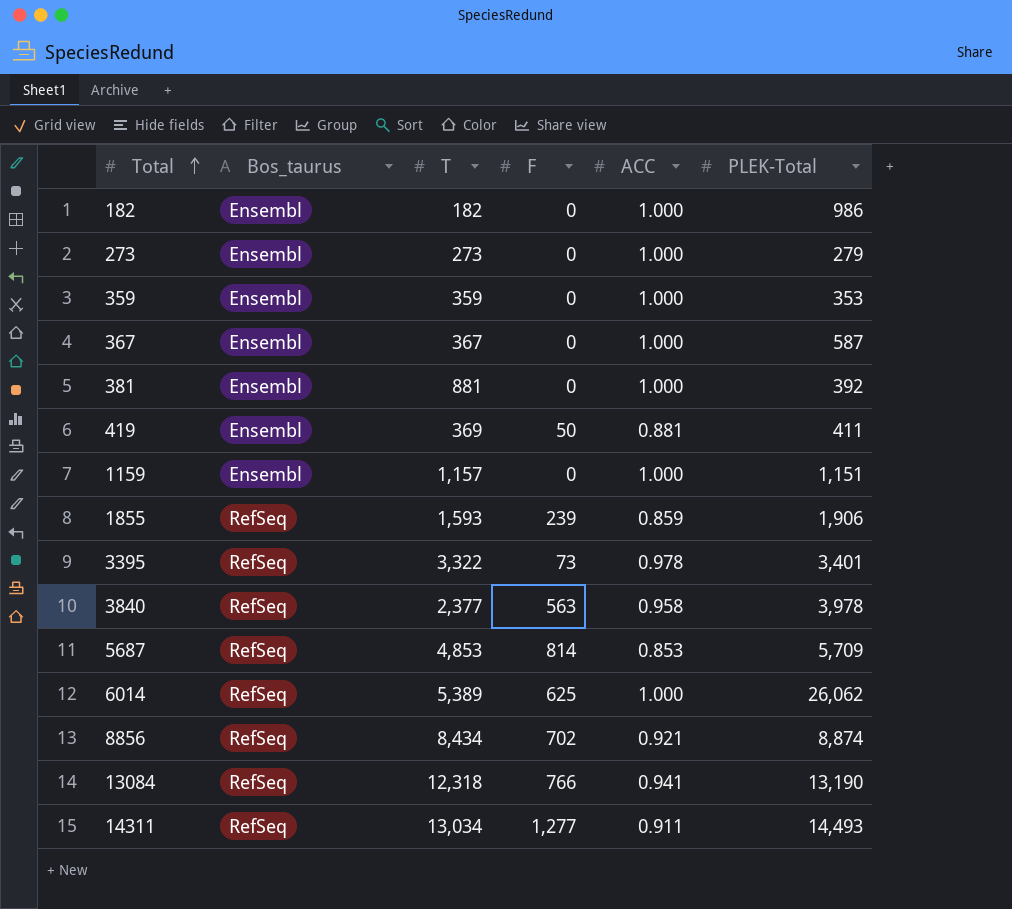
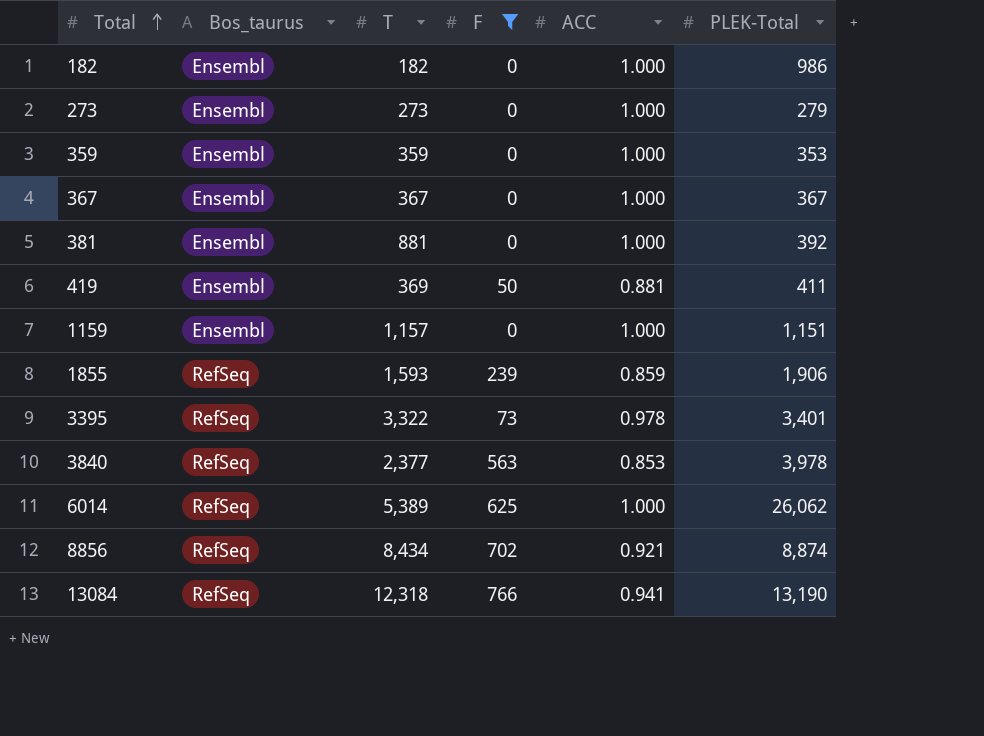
filter: none -> F <= 766
367 | PLEK-Total: 587 -> 367
3840 | ACC: 0.958 -> 0.853

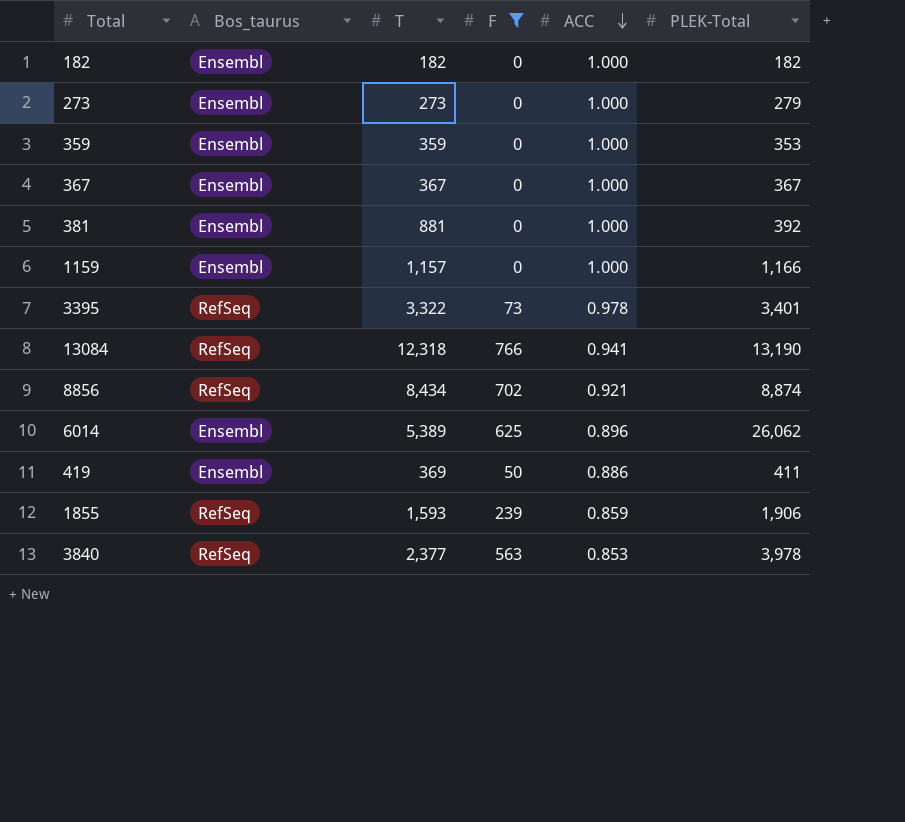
row order: Total ascending -> ACC descending
182 | PLEK-Total: 986 -> 182
1159 | PLEK-Total: 1,151 -> 1,166
6014 | Bos_taurus: RefSeq -> Ensembl
6014 | ACC: 1.000 -> 0.896
419 | ACC: 0.881 -> 0.886

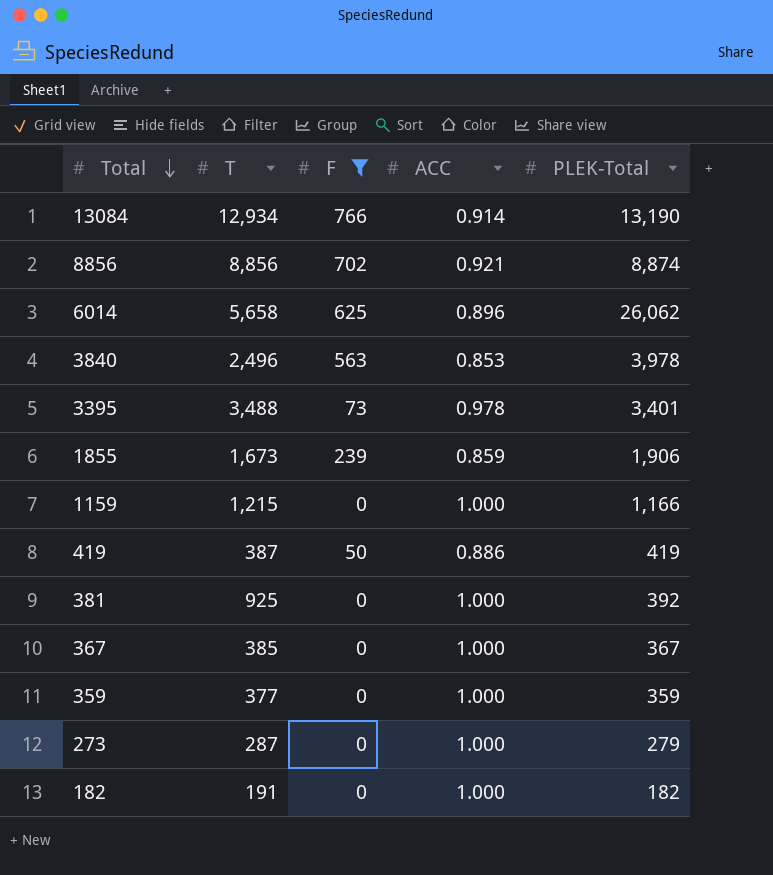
row order: ACC descending -> Total descending
column Bos_taurus | position: 2 -> none
13084 | T: 12,318 -> 12,934
13084 | ACC: 0.941 -> 0.914
8856 | T: 8,434 -> 8,856
6014 | T: 5,389 -> 5,658
3840 | T: 2,377 -> 2,496
3395 | T: 3,322 -> 3,488
1855 | T: 1,593 -> 1,673
1159 | T: 1,157 -> 1,215
419 | T: 369 -> 387
419 | PLEK-Total: 411 -> 419
381 | T: 881 -> 925
367 | T: 367 -> 385
359 | T: 359 -> 377
359 | PLEK-Total: 353 -> 359
273 | T: 273 -> 287
182 | T: 182 -> 191

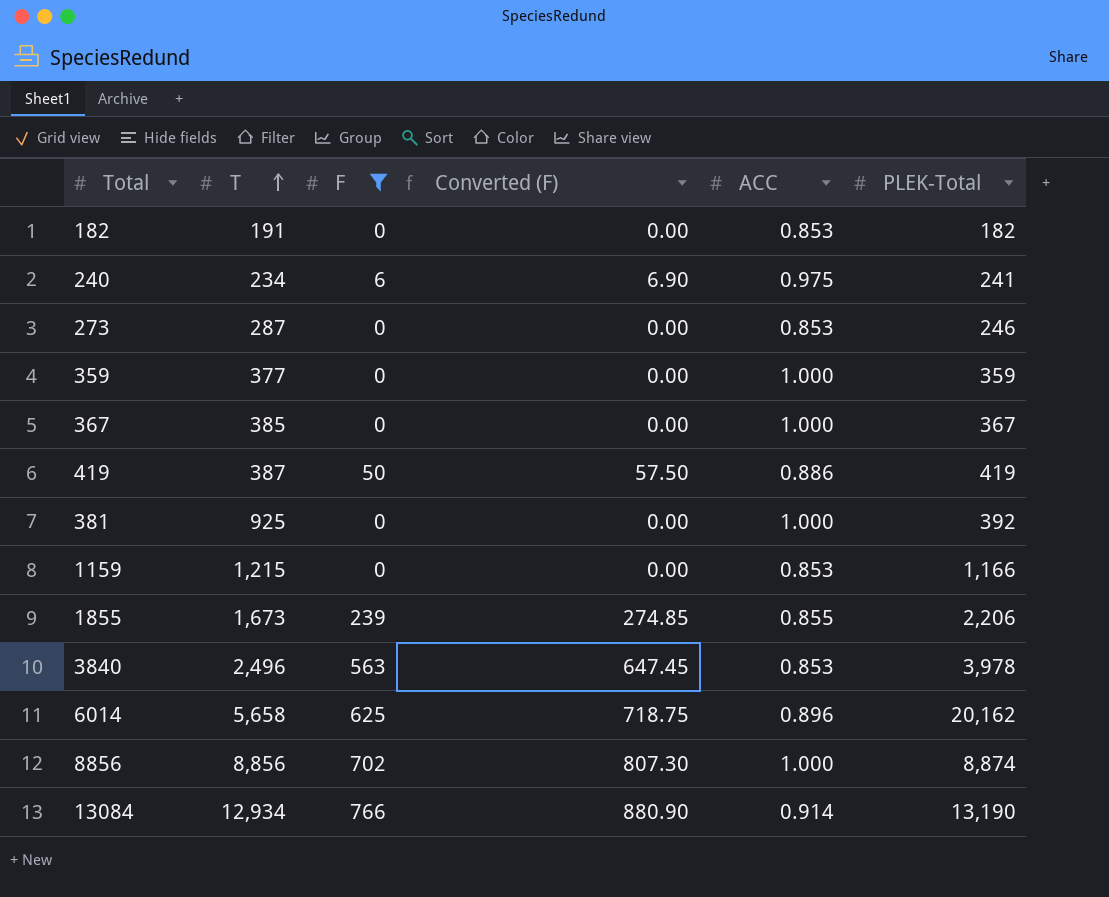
row order: Total descending -> T ascending
column Converted (F) | formula: none -> [F] * 1.15
row 3395: 3,488 | 73 | 0.978 | 3,401 -> none
182 | ACC: 1.000 -> 0.853
row 240: none -> 234 | 6 | 6.90 | 0.975 | 241
273 | ACC: 1.000 -> 0.853
273 | PLEK-Total: 279 -> 246
1159 | ACC: 1.000 -> 0.853
1855 | ACC: 0.859 -> 0.855
1855 | PLEK-Total: 1,906 -> 2,206
6014 | PLEK-Total: 26,062 -> 20,162
8856 | ACC: 0.921 -> 1.000

